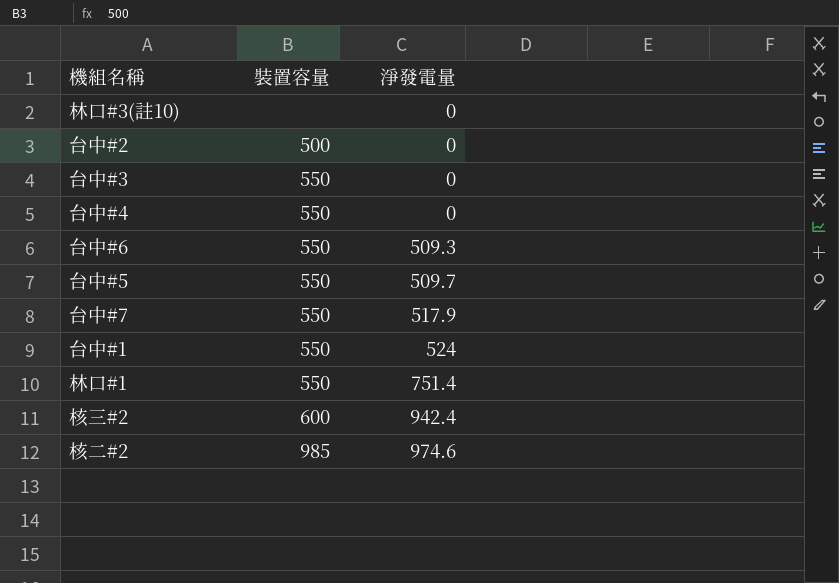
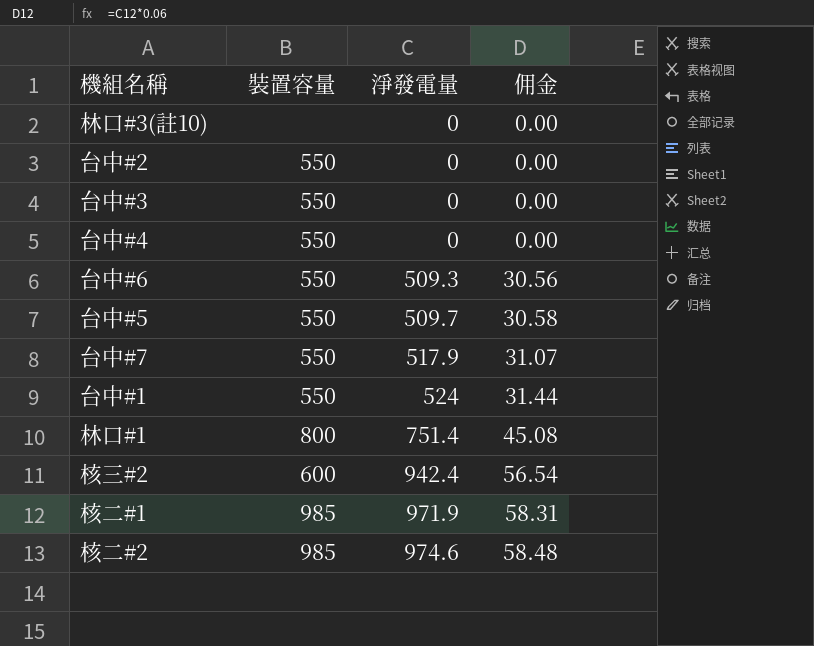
column 佣金 | formula: none -> [淨發電量] * 0.06
台中#2 | 裝置容量: 500 -> 550
林口#1 | 裝置容量: 550 -> 800
row 核二#1: none -> 985 | 971.9 | 58.31

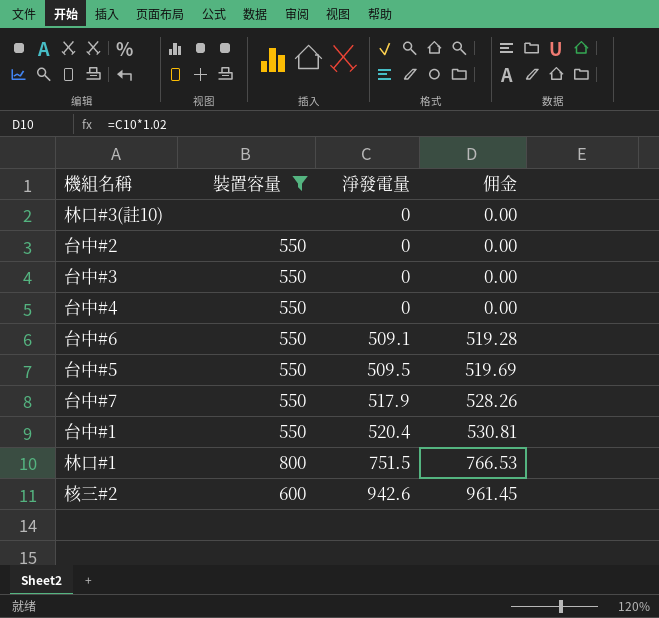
filter: none -> 裝置容量 != 985
column 佣金 | formula: [淨發電量] * 0.06 -> [淨發電量] * 1.02
台中#6 | 淨發電量: 509.3 -> 509.1
台中#5 | 淨發電量: 509.7 -> 509.5
台中#1 | 淨發電量: 524 -> 520.4
林口#1 | 淨發電量: 751.4 -> 751.5
核三#2 | 淨發電量: 942.4 -> 942.6

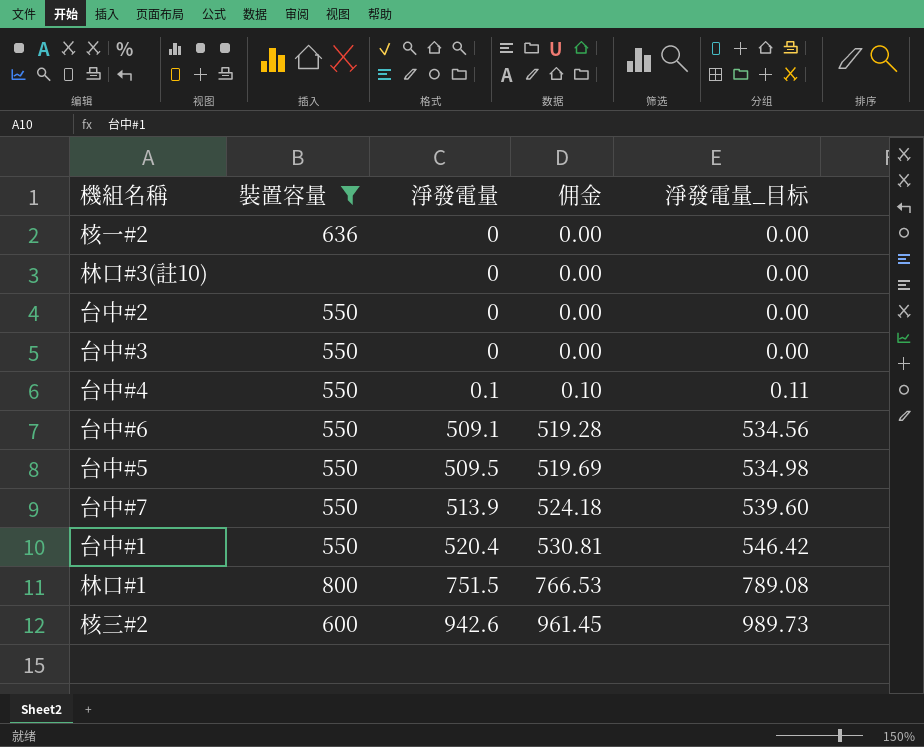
column 淨發電量_目标 | formula: none -> [淨發電量] * 1.05
row 核一#2: none -> 636 | 0 | 0.00 | 0.00
台中#4 | 淨發電量: 0 -> 0.1
台中#4 | 佣金: 0.00 -> 0.10
台中#7 | 淨發電量: 517.9 -> 513.9
台中#7 | 佣金: 528.26 -> 524.18

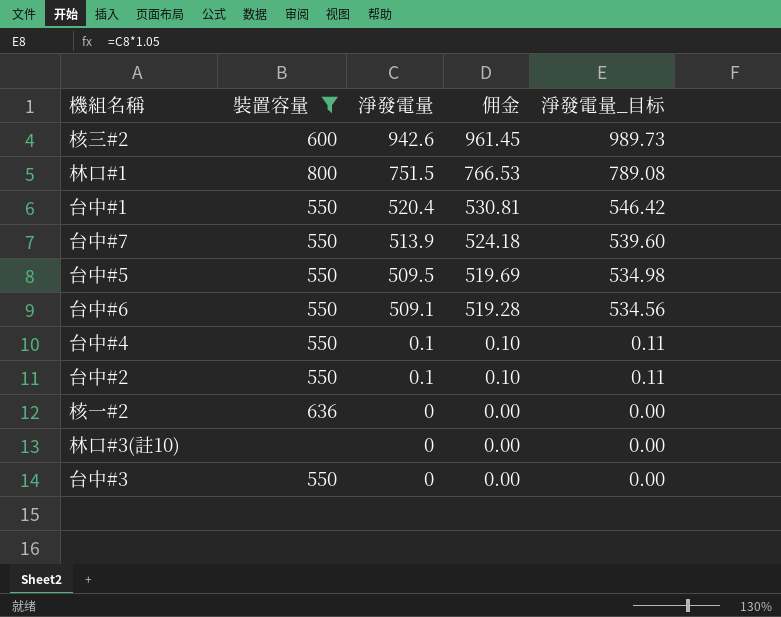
row order: 淨發電量 ascending -> 淨發電量 descending
台中#2 | 淨發電量: 0 -> 0.1
台中#2 | 佣金: 0.00 -> 0.10
台中#2 | 淨發電量_目标: 0.00 -> 0.11

